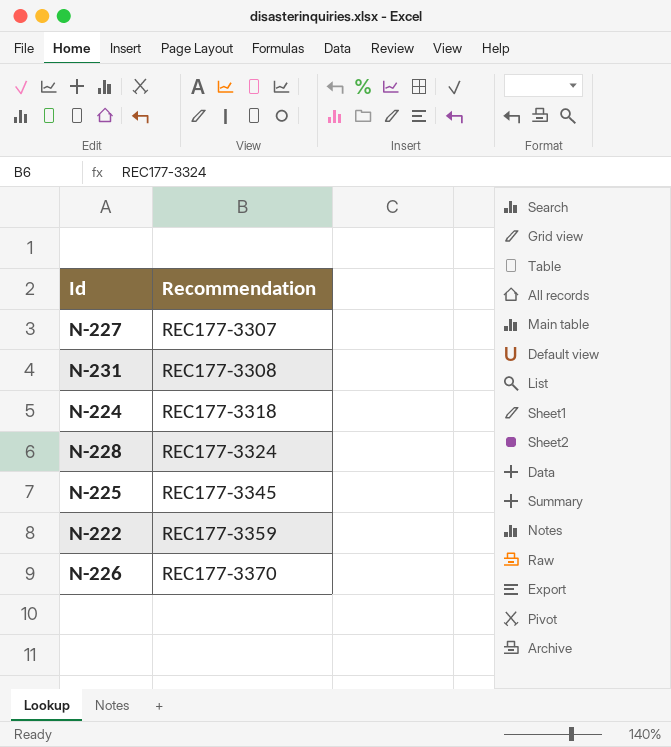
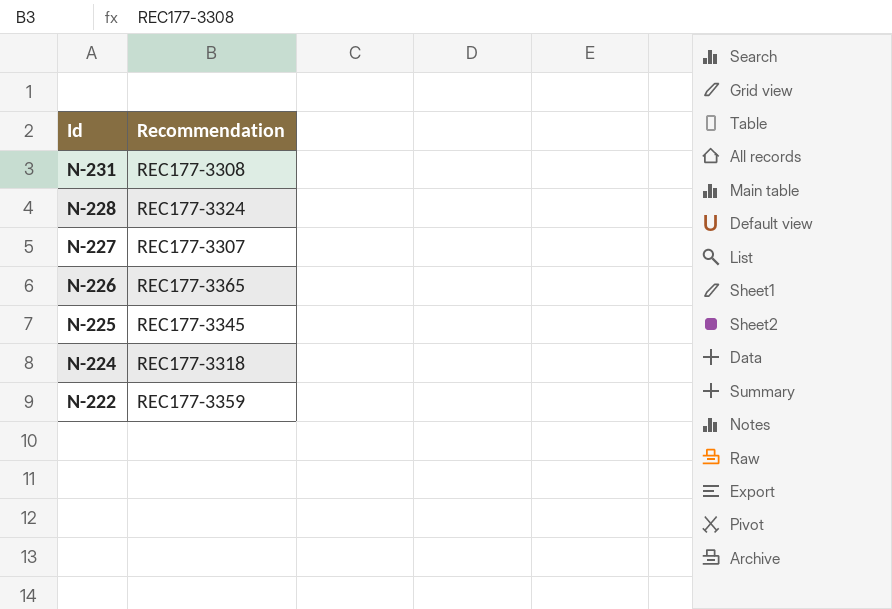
row order: Recommendation ascending -> Id descending
N-226 | Recommendation: REC177-3370 -> REC177-3365

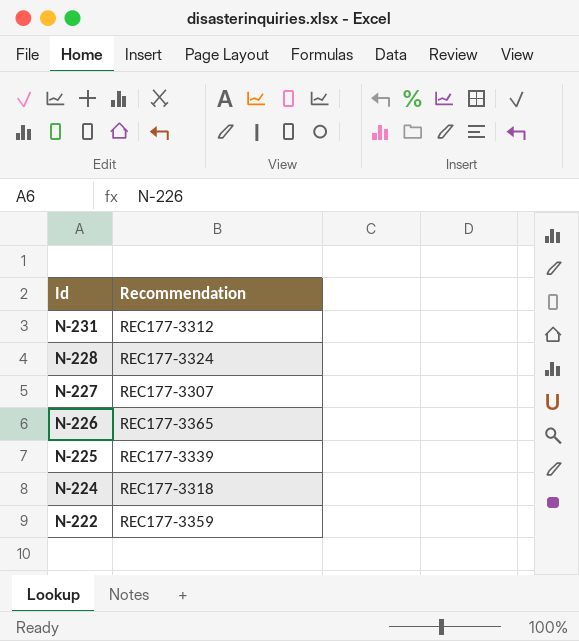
N-231 | Recommendation: REC177-3308 -> REC177-3312
N-225 | Recommendation: REC177-3345 -> REC177-3339

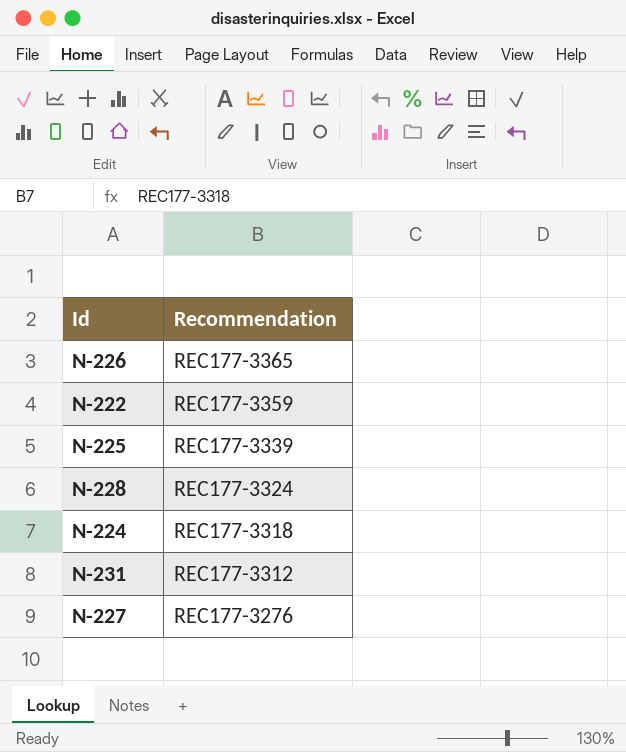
row order: Id descending -> Recommendation descending
N-227 | Recommendation: REC177-3307 -> REC177-3276

